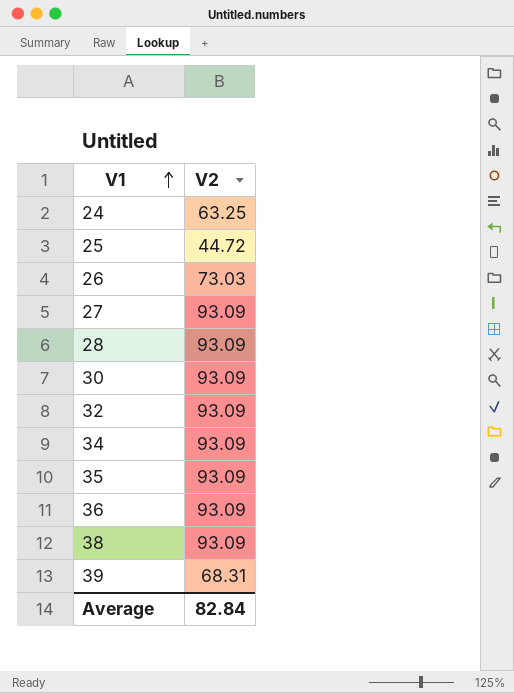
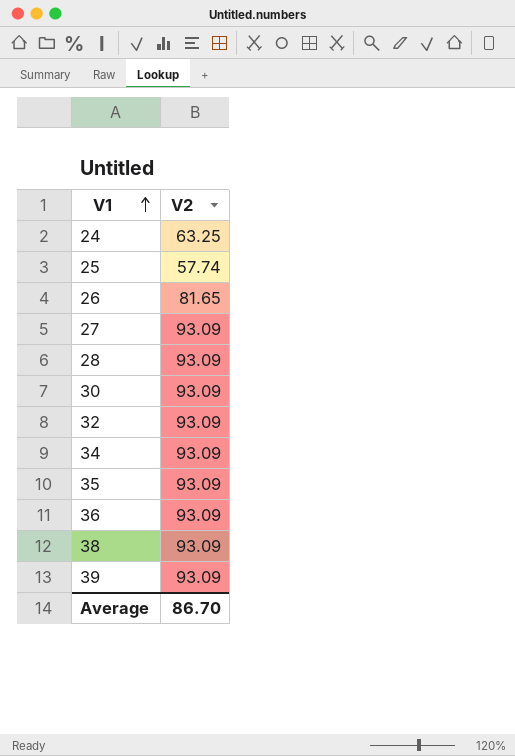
25 | V2: 44.72 -> 57.74
26 | V2: 73.03 -> 81.65
39 | V2: 68.31 -> 93.09
Average | V2: 82.84 -> 86.70

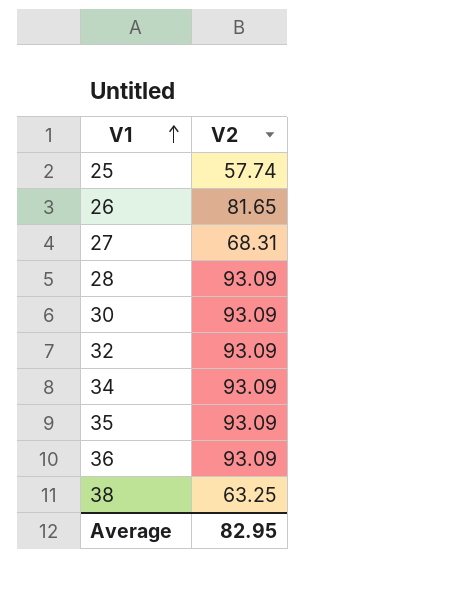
row 24: 63.25 -> none
row 39: 93.09 -> none
27 | V2: 93.09 -> 68.31
38 | V2: 93.09 -> 63.25
Average | V2: 86.70 -> 82.95

